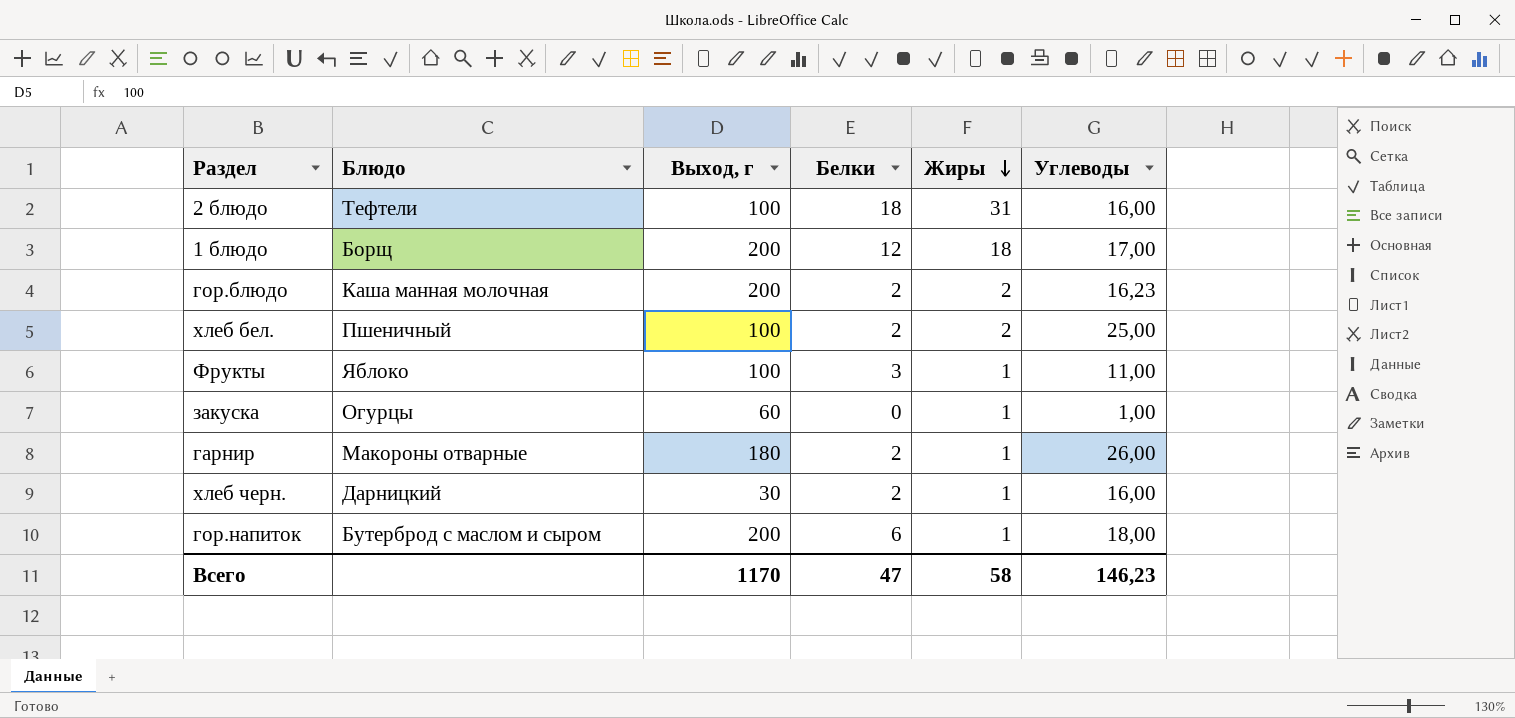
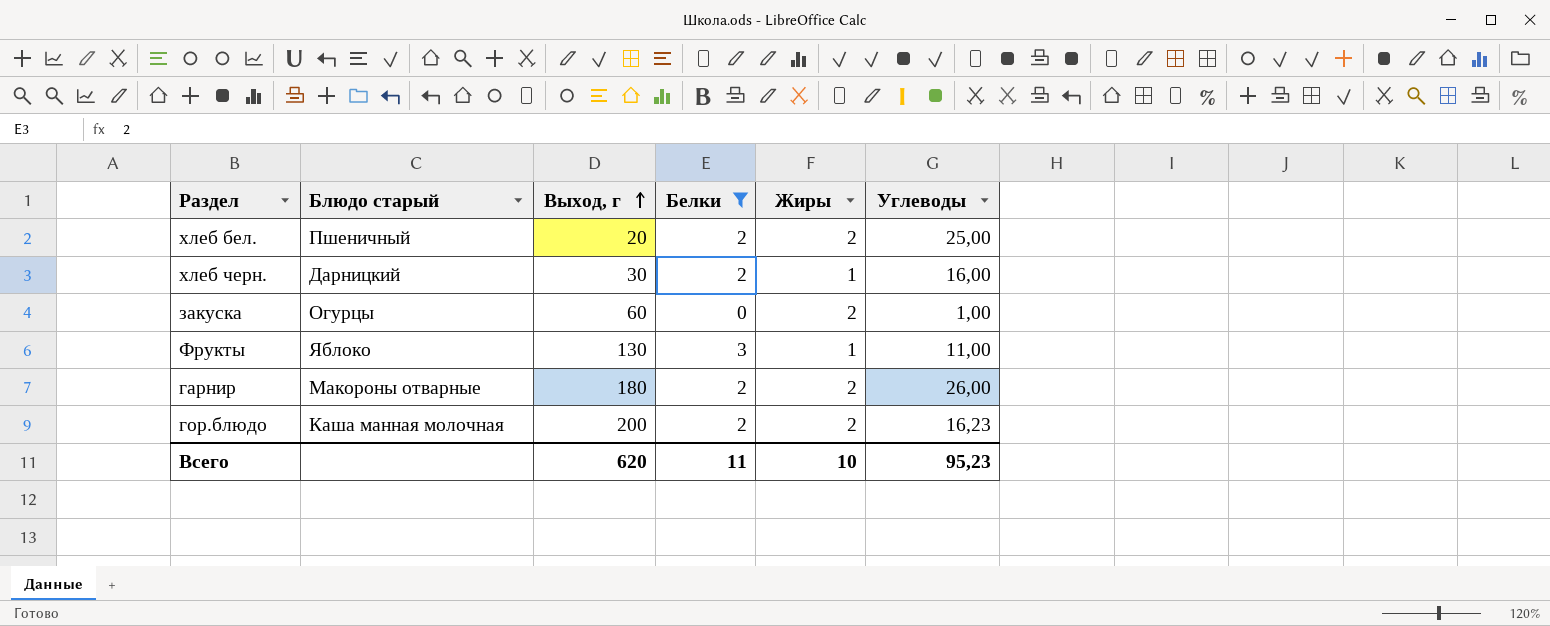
filter: none -> Белки <= 3
row order: Жиры descending -> Выход, г ascending
column name: Блюдо -> Блюдо старый
хлеб бел. | Выход, г: 100 -> 20
закуска | Жиры: 1 -> 2
Фрукты | Выход, г: 100 -> 130
гарнир | Жиры: 1 -> 2
Всего | Выход, г: 1170 -> 620
Всего | Белки: 47 -> 11
Всего | Жиры: 58 -> 10
Всего | Углеводы: 146,23 -> 95,23

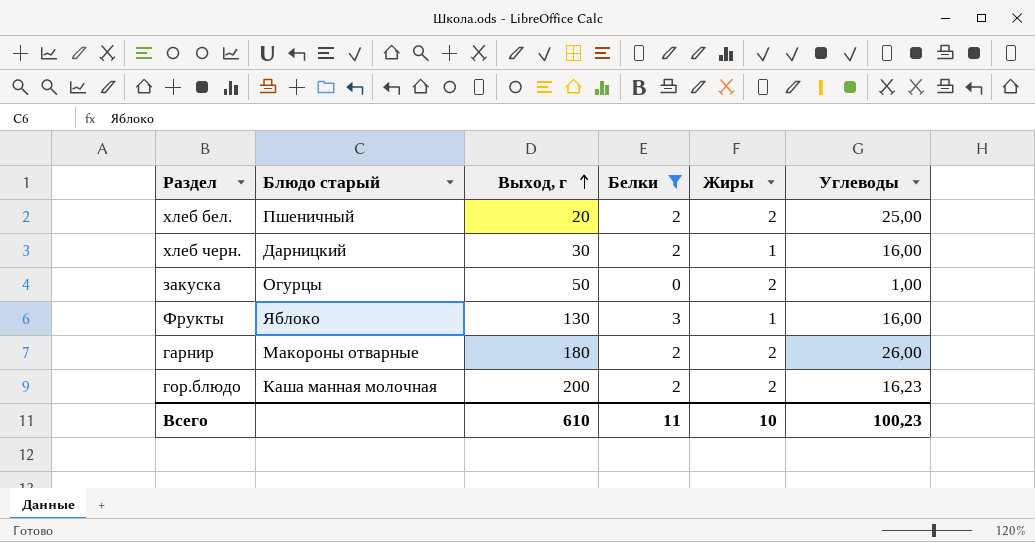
закуска | Выход, г: 60 -> 50
Фрукты | Углеводы: 11,00 -> 16,00
Всего | Выход, г: 620 -> 610
Всего | Углеводы: 95,23 -> 100,23

